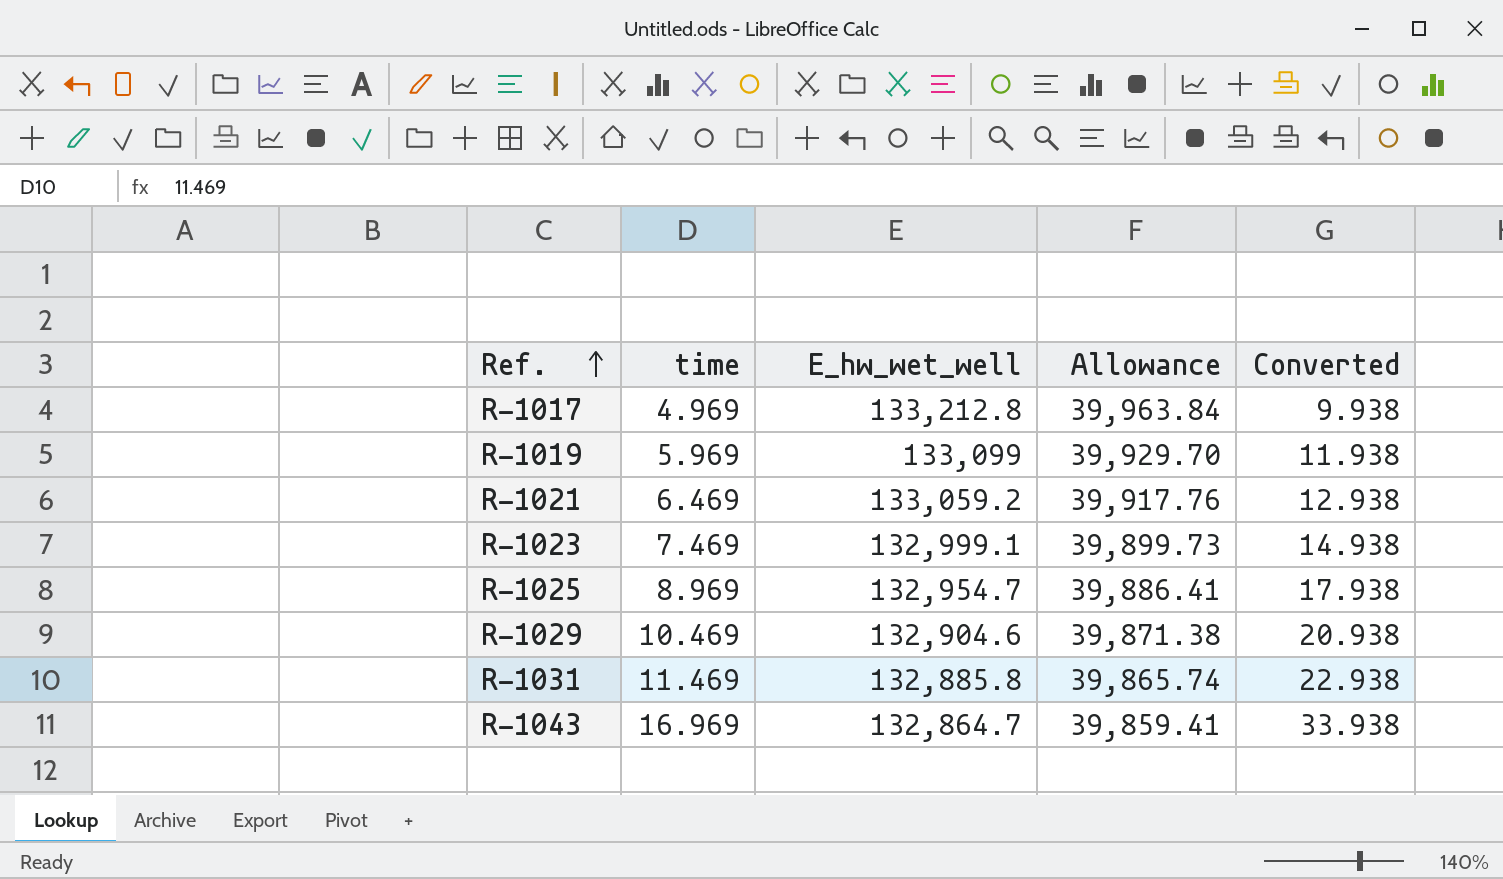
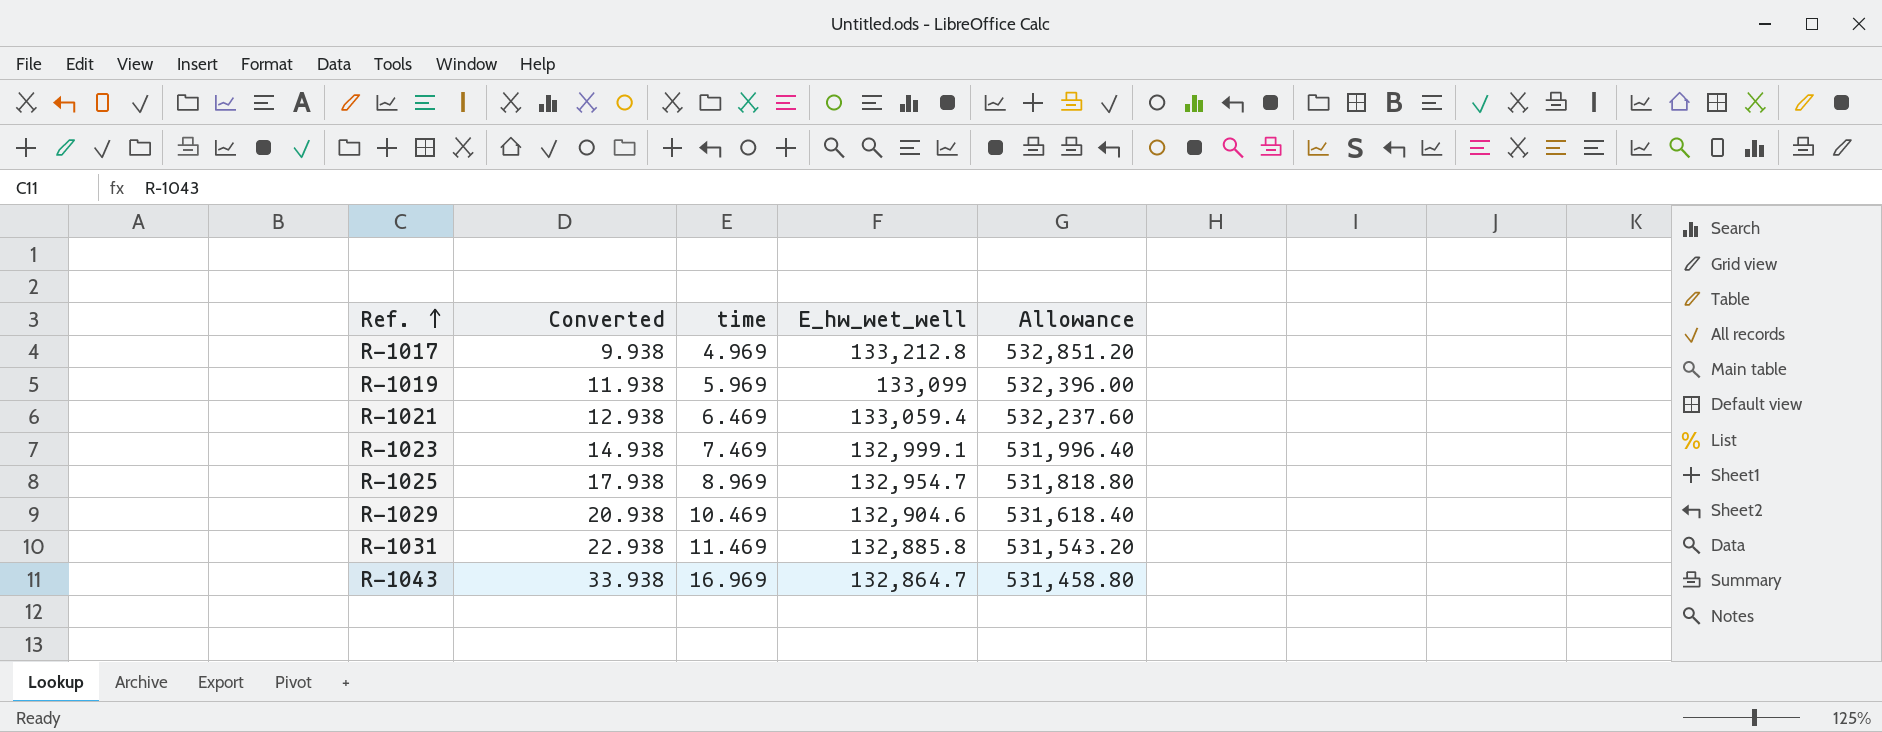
column Converted | position: 5 -> 2
column Allowance | formula: [E_hw_wet_well] * 0.3 -> [E_hw_wet_well] * 4
R-1021 | E_hw_wet_well: 133,059.2 -> 133,059.4

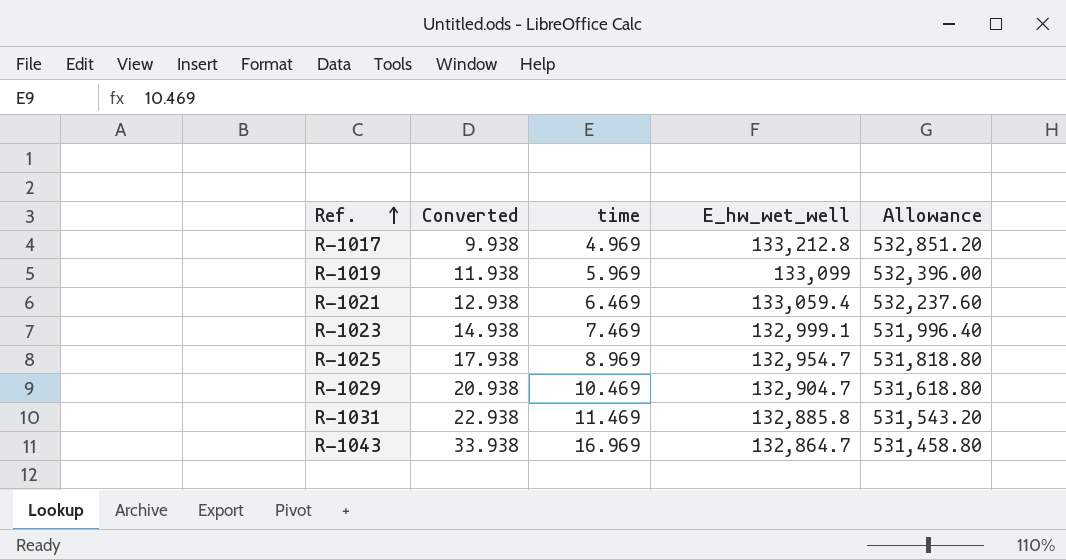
R-1029 | E_hw_wet_well: 132,904.6 -> 132,904.7
R-1029 | Allowance: 531,618.40 -> 531,618.80

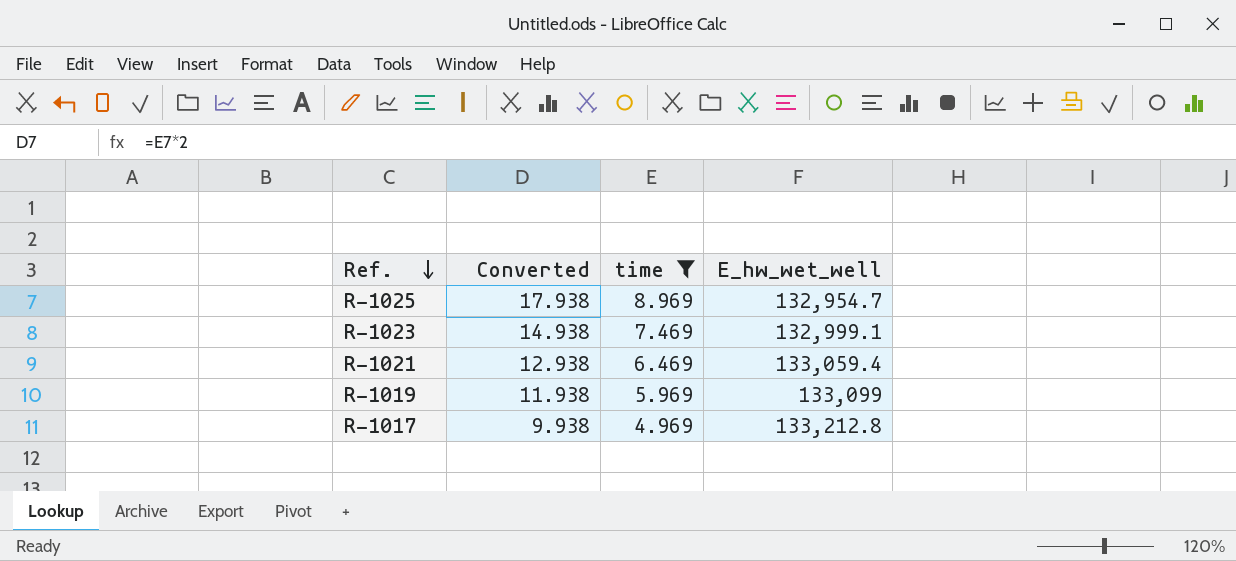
filter: none -> time <= 8.969
row order: Ref. ascending -> Ref. descending
column Allowance | formula: [E_hw_wet_well] * 4 -> none

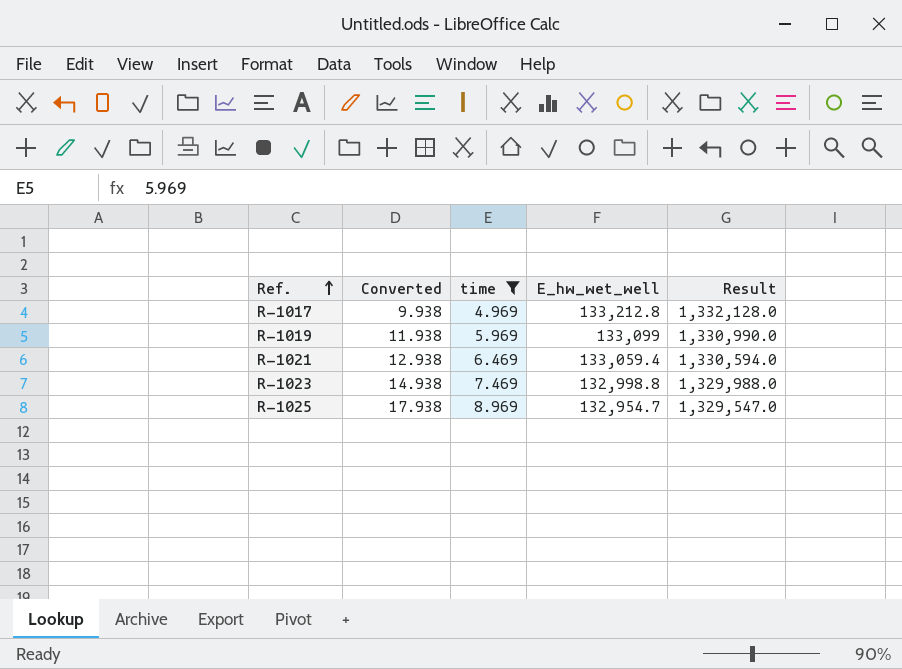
row order: Ref. descending -> Ref. ascending
column Result | formula: none -> [E_hw_wet_well] * 10
R-1023 | E_hw_wet_well: 132,999.1 -> 132,998.8

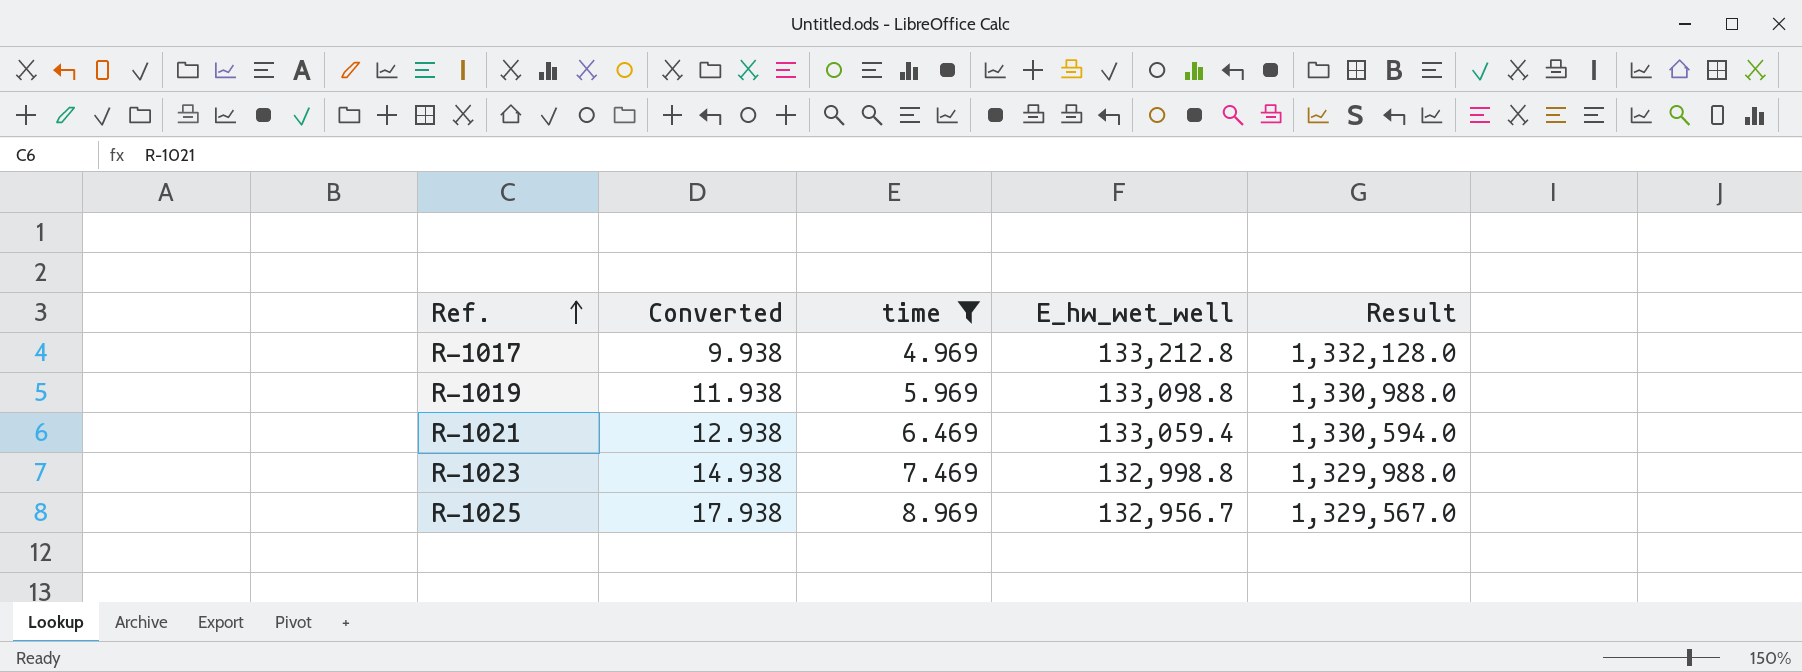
R-1019 | E_hw_wet_well: 133,099 -> 133,098.8
R-1019 | Result: 1,330,990.0 -> 1,330,988.0
R-1025 | E_hw_wet_well: 132,954.7 -> 132,956.7
R-1025 | Result: 1,329,547.0 -> 1,329,567.0

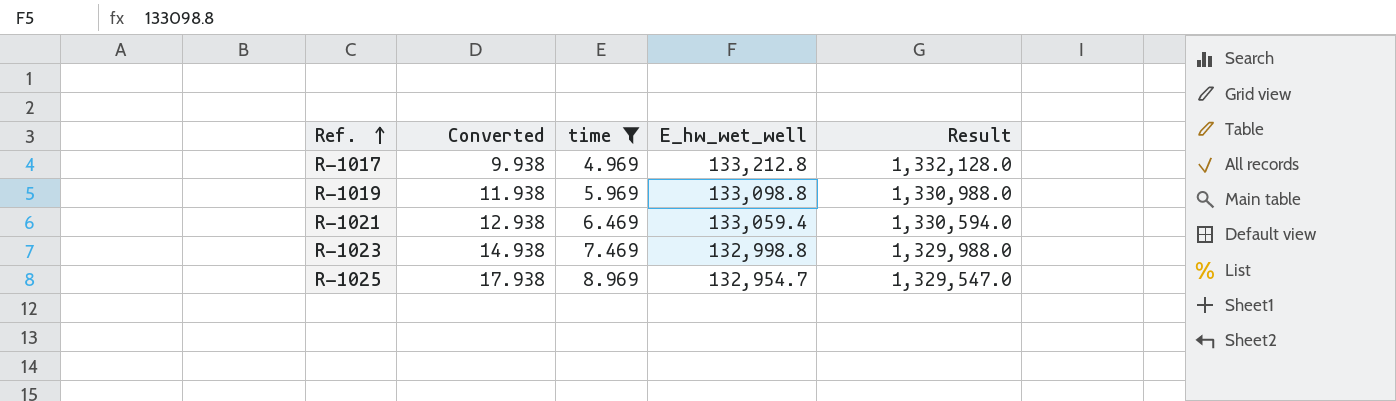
R-1025 | E_hw_wet_well: 132,956.7 -> 132,954.7
R-1025 | Result: 1,329,567.0 -> 1,329,547.0

